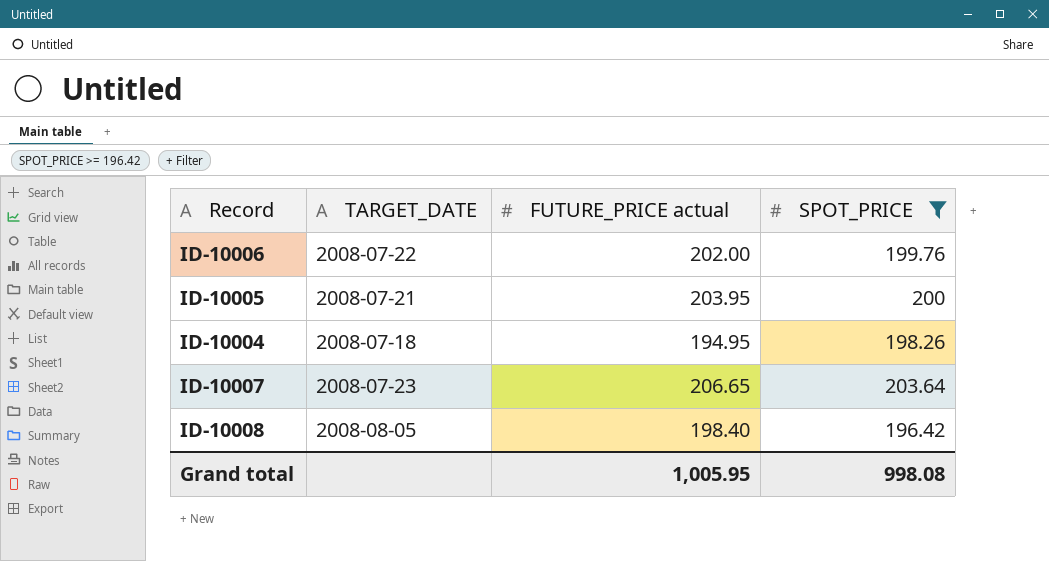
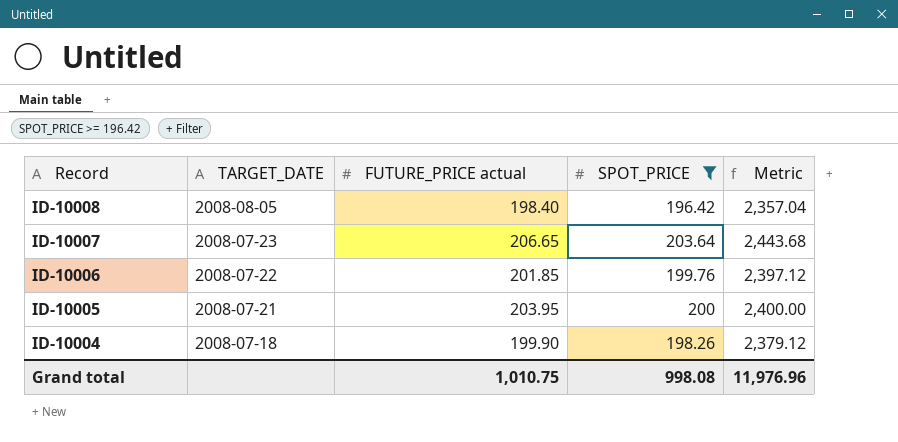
row order: none -> Record descending
column Metric | formula: none -> [SPOT_PRICE] * 12
ID-10006 | FUTURE_PRICE actual: 202.00 -> 201.85
ID-10004 | FUTURE_PRICE actual: 194.95 -> 199.90
Grand total | FUTURE_PRICE actual: 1,005.95 -> 1,010.75

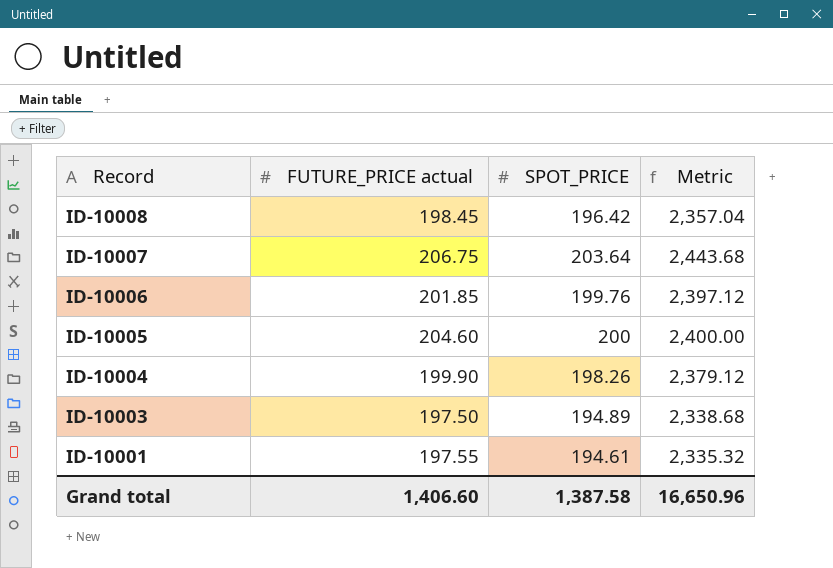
filter: SPOT_PRICE >= 196.42 -> none
column TARGET_DATE | position: 2 -> none
ID-10008 | FUTURE_PRICE actual: 198.40 -> 198.45
ID-10007 | FUTURE_PRICE actual: 206.65 -> 206.75
ID-10005 | FUTURE_PRICE actual: 203.95 -> 204.60
Grand total | FUTURE_PRICE actual: 1,010.75 -> 1,406.60
Grand total | SPOT_PRICE: 998.08 -> 1,387.58
Grand total | Metric: 11,976.96 -> 16,650.96

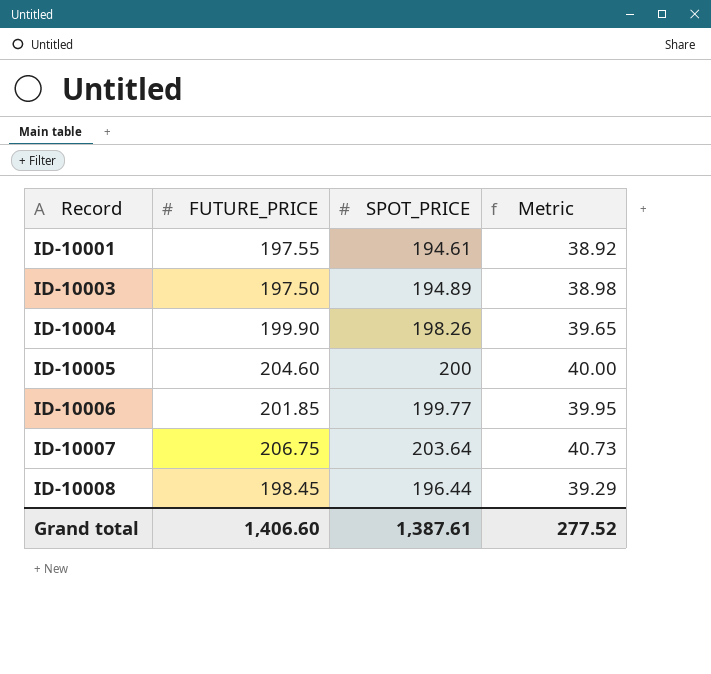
row order: Record descending -> Record ascending
column name: FUTURE_PRICE actual -> FUTURE_PRICE
column Metric | formula: [SPOT_PRICE] * 12 -> [SPOT_PRICE] * 0.2
ID-10006 | SPOT_PRICE: 199.76 -> 199.77
ID-10008 | SPOT_PRICE: 196.42 -> 196.44
Grand total | SPOT_PRICE: 1,387.58 -> 1,387.61
Grand total | Metric: 16,650.96 -> 277.52

